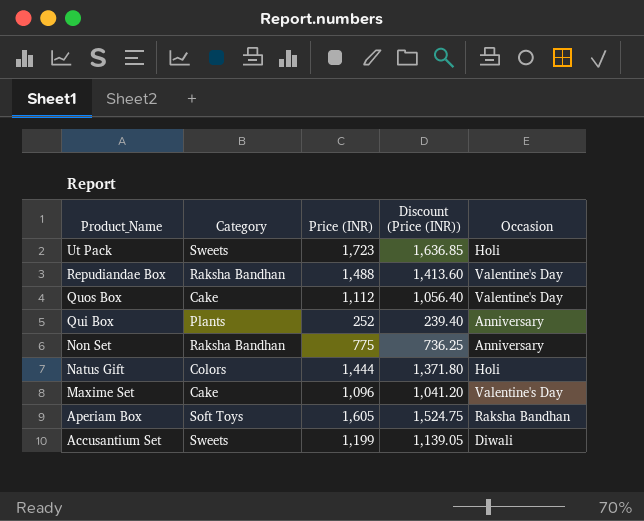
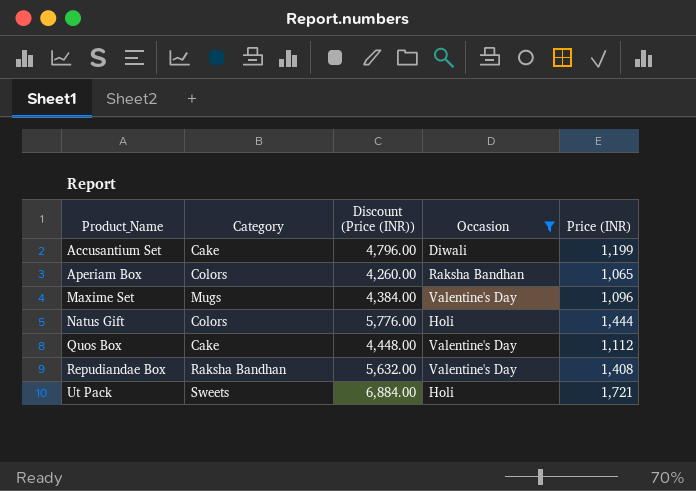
filter: none -> Occasion != Anniversary
row order: Product_Name descending -> Product_Name ascending
column Discount (Price (INR)) | formula: [Price (INR)] * 0.95 -> [Price (INR)] * 4
column Price (INR) | position: 3 -> 5
Accusantium Set | Category: Sweets -> Cake
Aperiam Box | Category: Soft Toys -> Colors
Aperiam Box | Price (INR): 1,605 -> 1,065
Maxime Set | Category: Cake -> Mugs
Repudiandae Box | Price (INR): 1,488 -> 1,408
Ut Pack | Price (INR): 1,723 -> 1,721

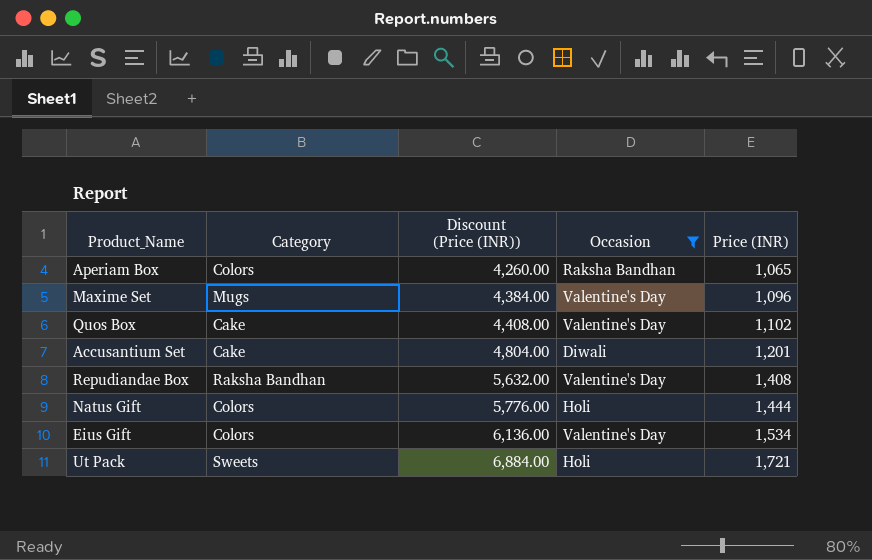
row order: Product_Name ascending -> Discount (Price (INR)) ascending
Quos Box | Discount (Price (INR)): 4,448.00 -> 4,408.00
Quos Box | Price (INR): 1,112 -> 1,102
Accusantium Set | Discount (Price (INR)): 4,796.00 -> 4,804.00
Accusantium Set | Price (INR): 1,199 -> 1,201
row Eius Gift: none -> Colors | 6,136.00 | Valentine's Day | 1,534

